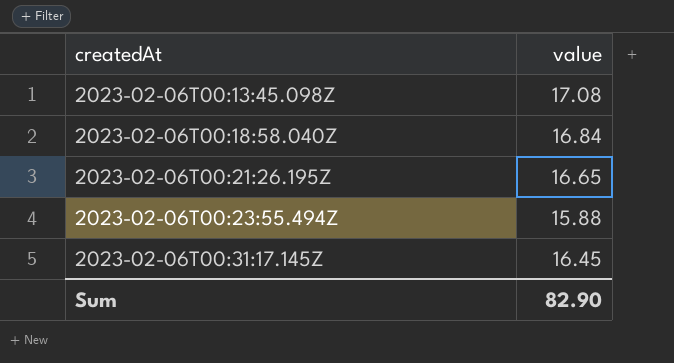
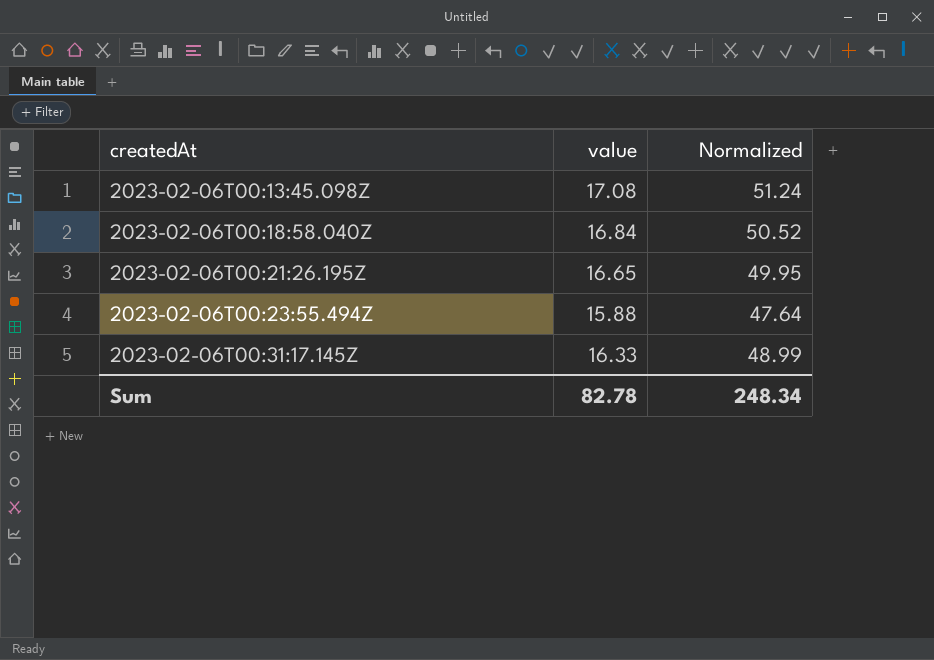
column Normalized | formula: none -> [value] * 3
2023-02-06T00:31:17.145Z | value: 16.45 -> 16.33
Sum | value: 82.90 -> 82.78

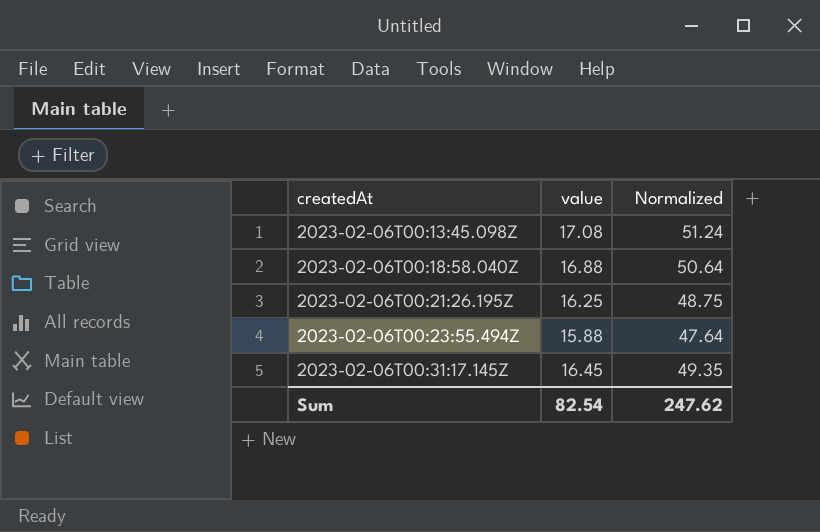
2023-02-06T00:18:58.040Z | value: 16.84 -> 16.88
2023-02-06T00:18:58.040Z | Normalized: 50.52 -> 50.64
2023-02-06T00:21:26.195Z | value: 16.65 -> 16.25
2023-02-06T00:21:26.195Z | Normalized: 49.95 -> 48.75
2023-02-06T00:31:17.145Z | value: 16.33 -> 16.45
2023-02-06T00:31:17.145Z | Normalized: 48.99 -> 49.35
Sum | value: 82.78 -> 82.54
Sum | Normalized: 248.34 -> 247.62

